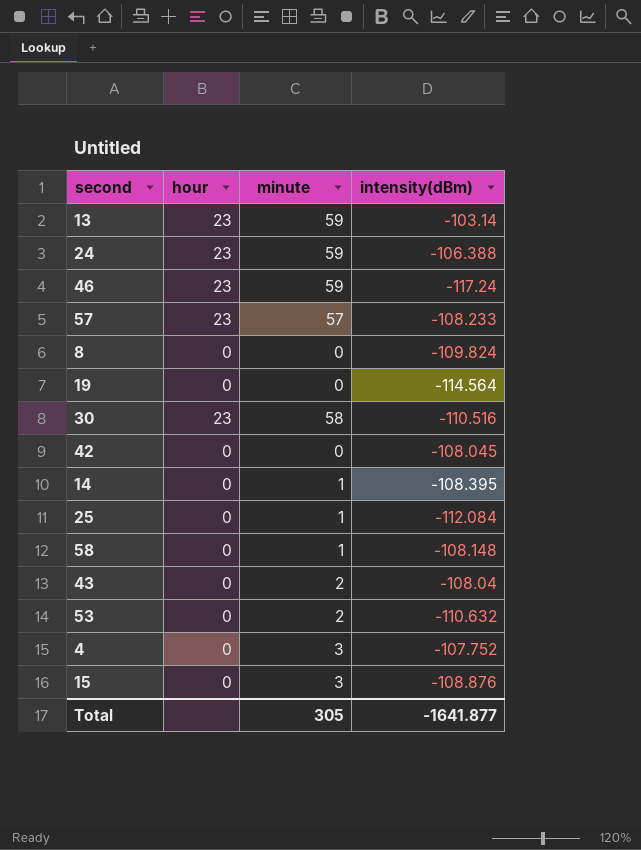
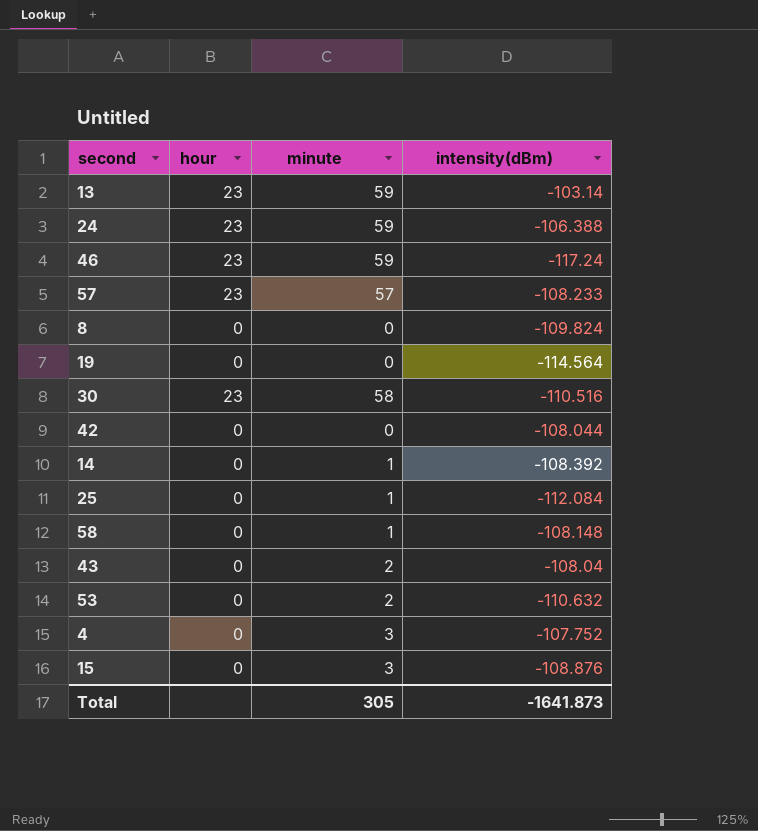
42 | intensity(dBm): -108.045 -> -108.044
14 | intensity(dBm): -108.395 -> -108.392
Total | intensity(dBm): -1641.877 -> -1641.873

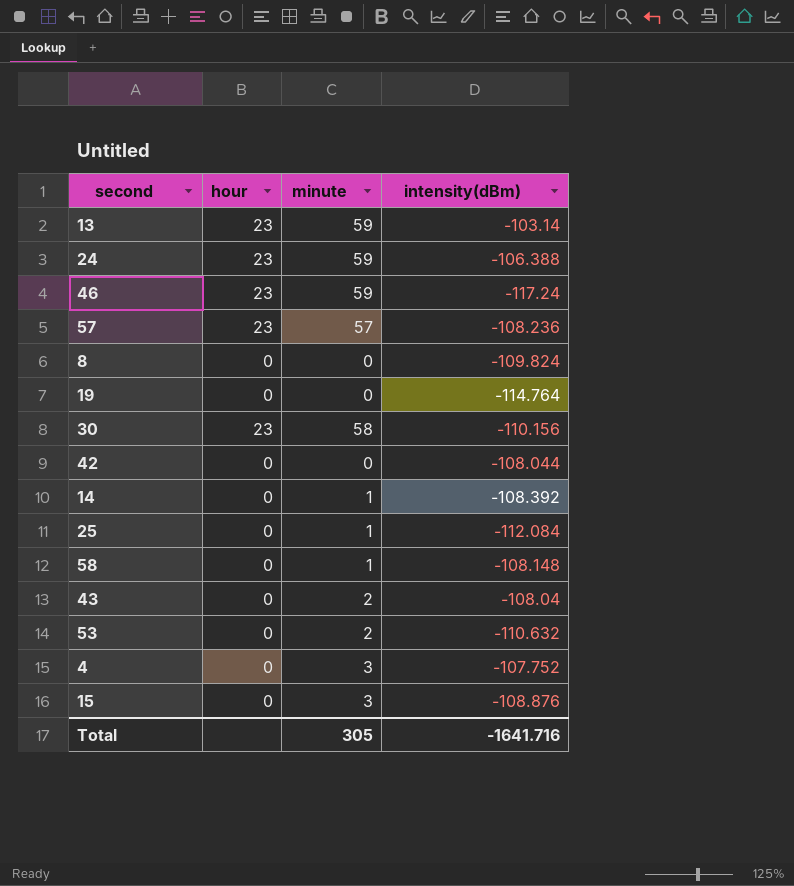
57 | intensity(dBm): -108.233 -> -108.236
19 | intensity(dBm): -114.564 -> -114.764
30 | intensity(dBm): -110.516 -> -110.156
Total | intensity(dBm): -1641.873 -> -1641.716

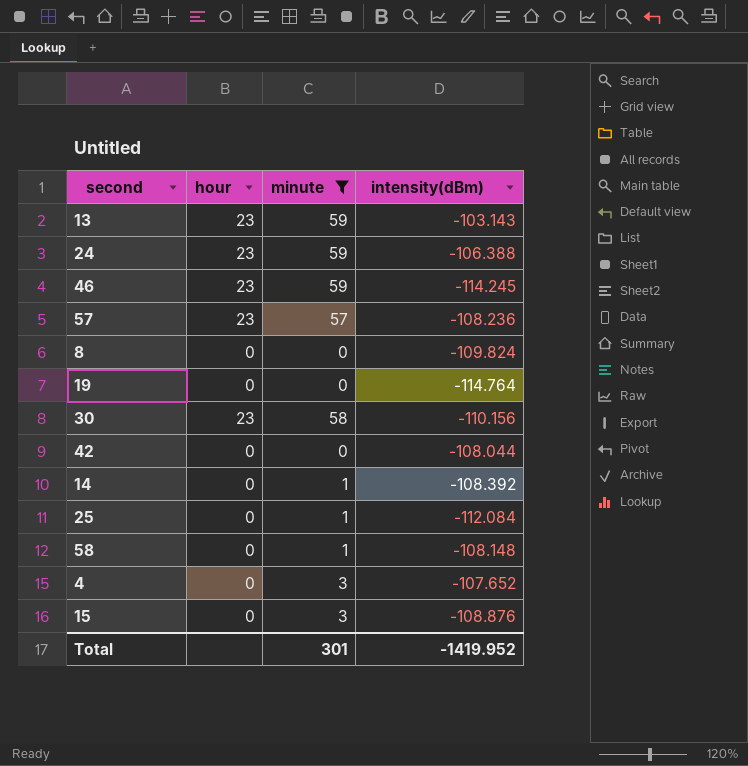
filter: none -> minute != 2
13 | intensity(dBm): -103.14 -> -103.143
46 | intensity(dBm): -117.24 -> -114.245
4 | intensity(dBm): -107.752 -> -107.652
Total | minute: 305 -> 301
Total | intensity(dBm): -1641.716 -> -1419.952

